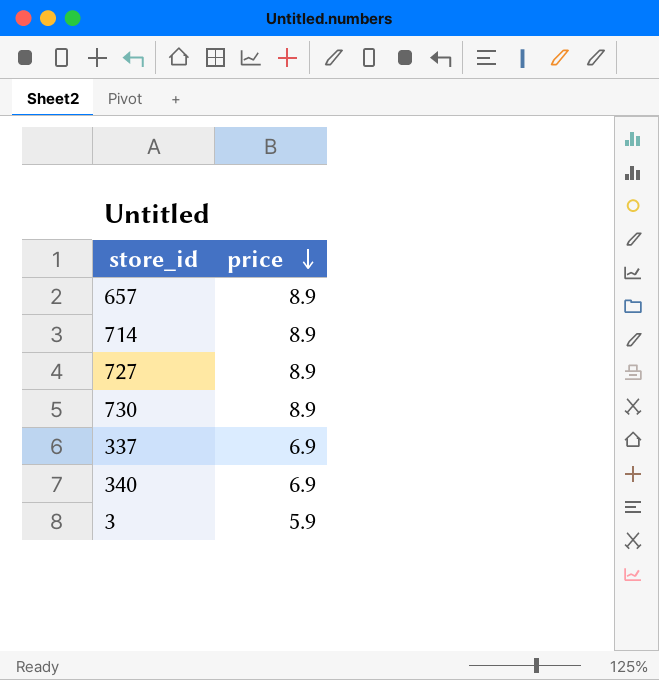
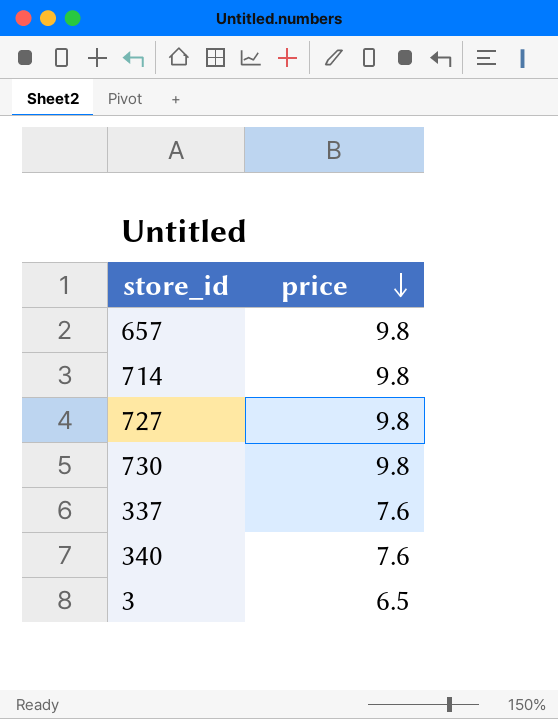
657 | price: 8.9 -> 9.8
714 | price: 8.9 -> 9.8
727 | price: 8.9 -> 9.8
730 | price: 8.9 -> 9.8
337 | price: 6.9 -> 7.6
340 | price: 6.9 -> 7.6
3 | price: 5.9 -> 6.5

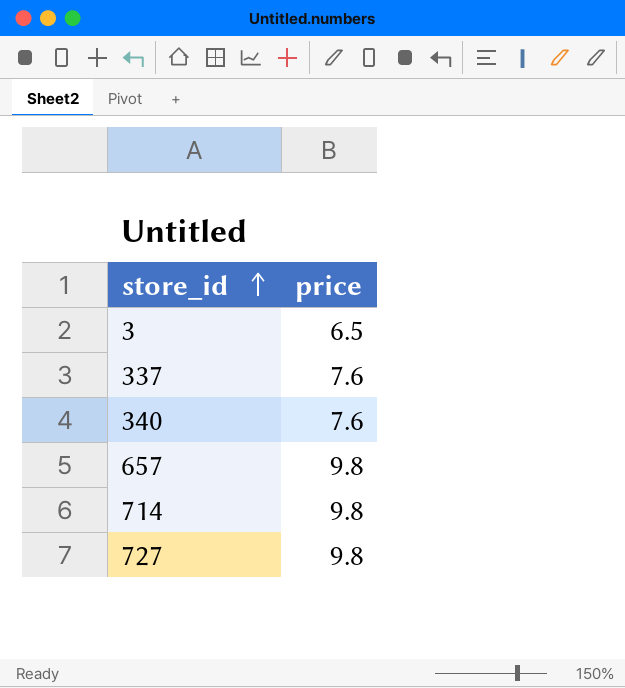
row order: price descending -> store_id ascending
row 730: 9.8 -> none

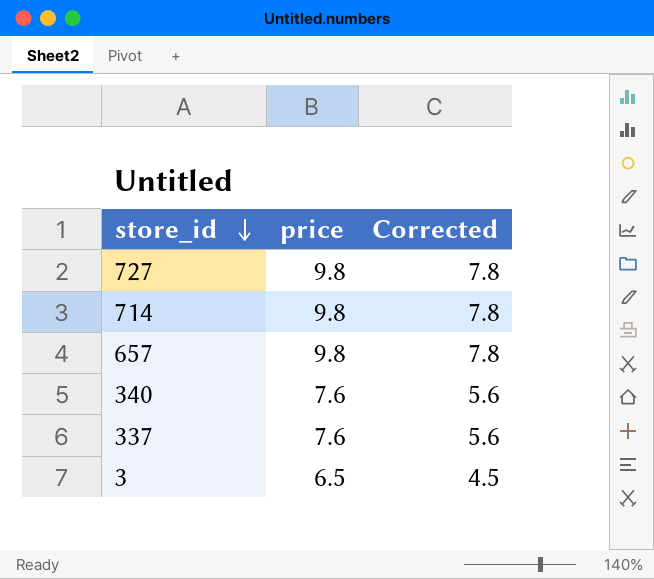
row order: store_id ascending -> store_id descending
column Corrected | formula: none -> [price] - 2

